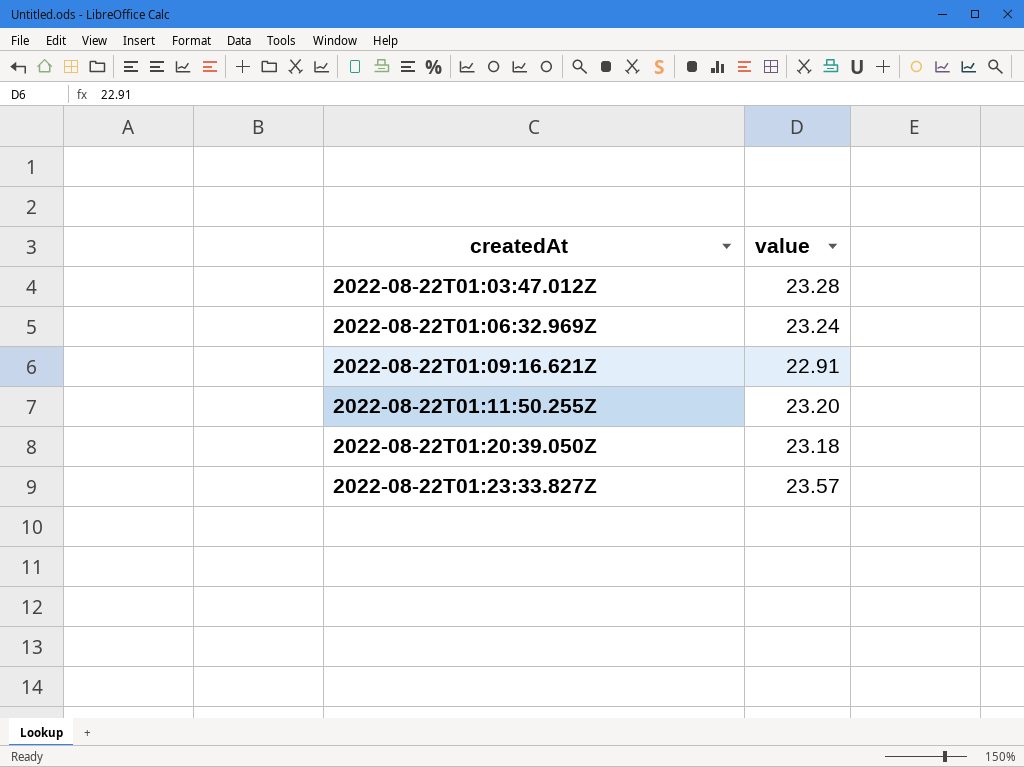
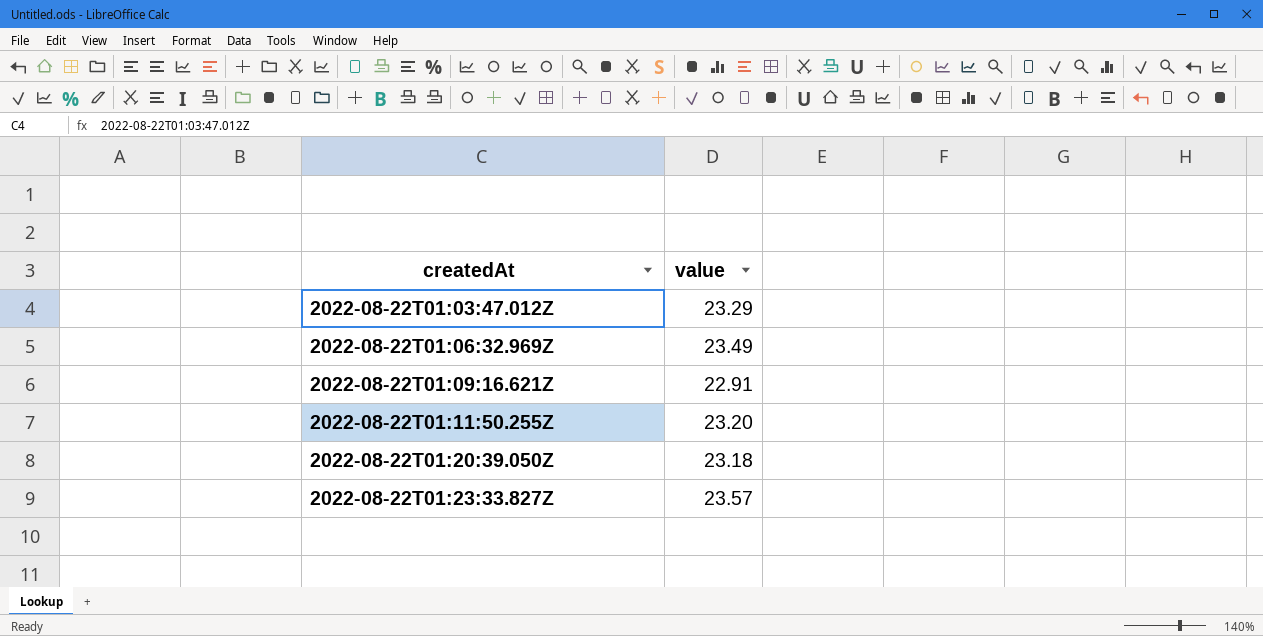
2022-08-22T01:03:47.012Z | value: 23.28 -> 23.29
2022-08-22T01:06:32.969Z | value: 23.24 -> 23.49

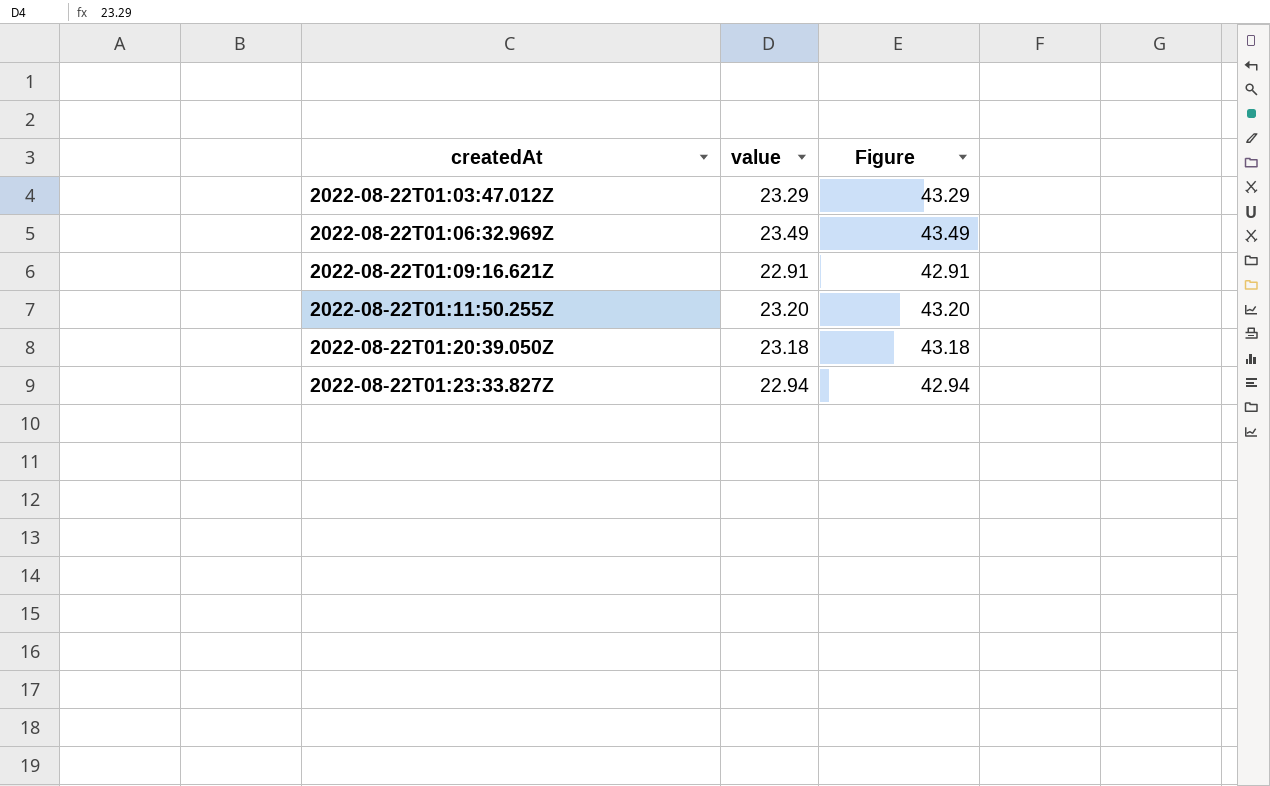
column Figure | formula: none -> [value] + 20
2022-08-22T01:23:33.827Z | value: 23.57 -> 22.94

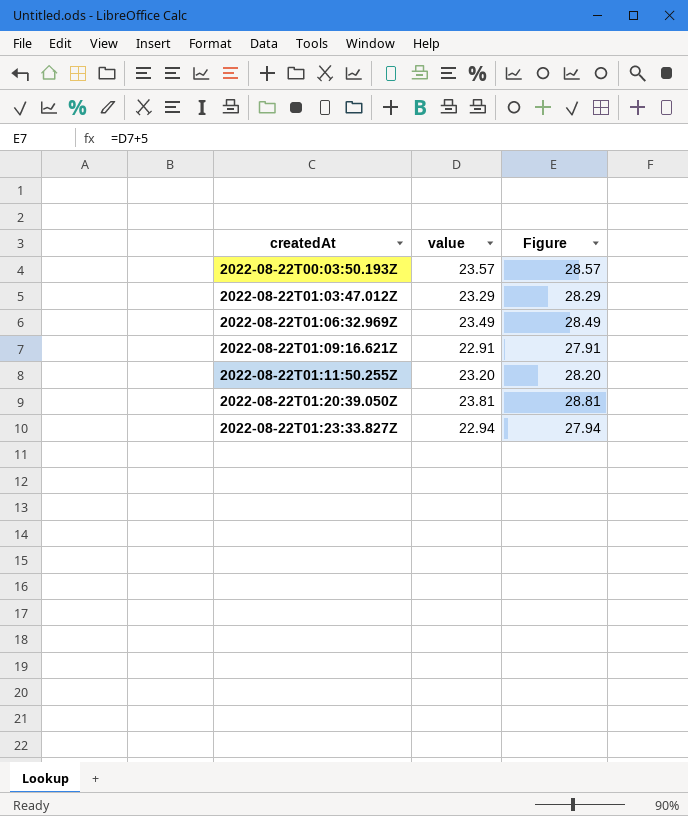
column Figure | formula: [value] + 20 -> [value] + 5
row 2022-08-22T00:03:50.193Z: none -> 23.57 | 28.57
2022-08-22T01:20:39.050Z | value: 23.18 -> 23.81

